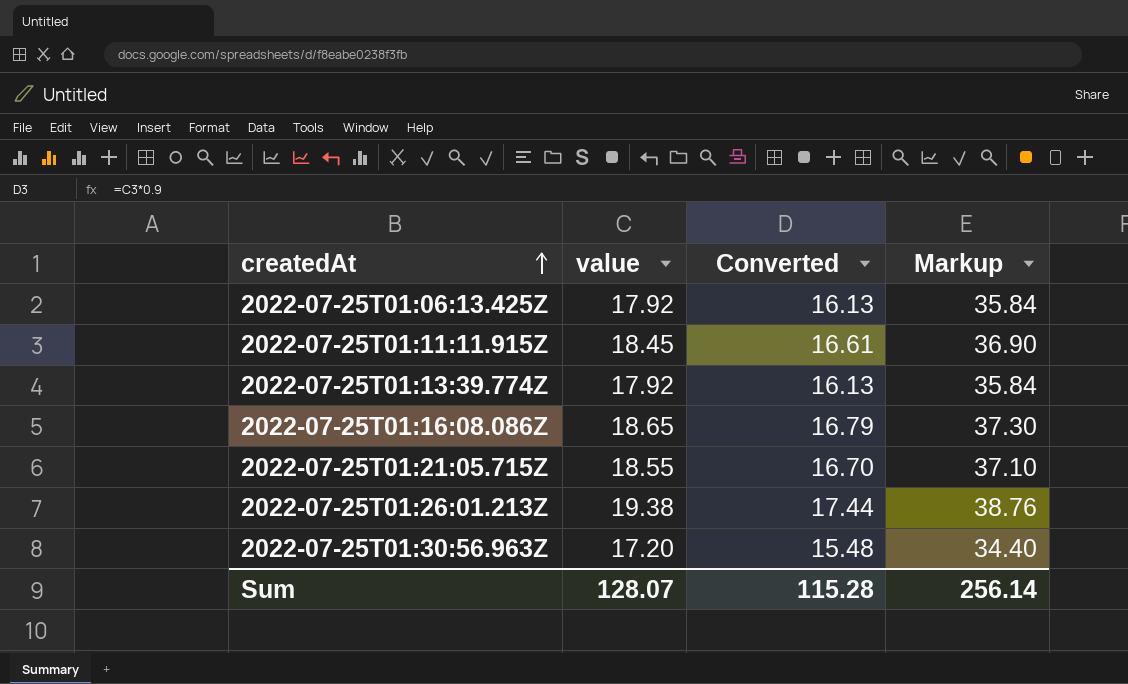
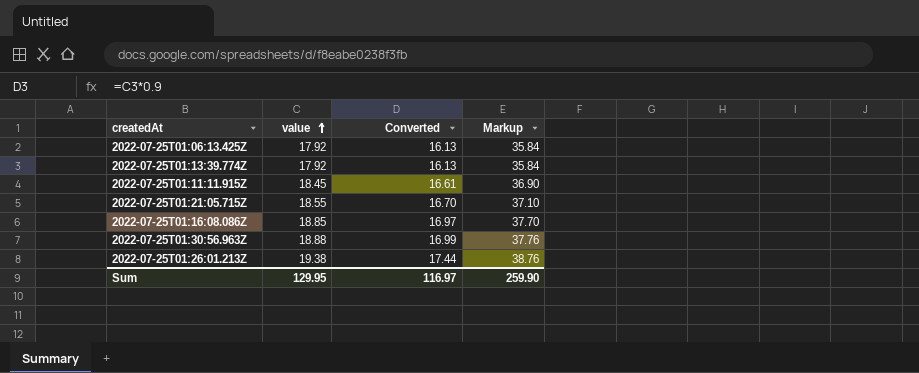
row order: createdAt ascending -> value ascending
2022-07-25T01:16:08.086Z | value: 18.65 -> 18.85
2022-07-25T01:16:08.086Z | Converted: 16.79 -> 16.97
2022-07-25T01:16:08.086Z | Markup: 37.30 -> 37.70
2022-07-25T01:30:56.963Z | value: 17.20 -> 18.88
2022-07-25T01:30:56.963Z | Converted: 15.48 -> 16.99
2022-07-25T01:30:56.963Z | Markup: 34.40 -> 37.76
Sum | value: 128.07 -> 129.95
Sum | Converted: 115.28 -> 116.97
Sum | Markup: 256.14 -> 259.90

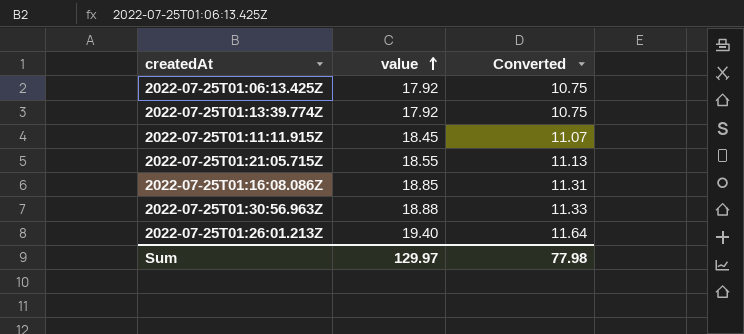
column Markup | formula: [value] * 2 -> none
column Converted | formula: [value] * 0.9 -> [value] * 0.6
2022-07-25T01:26:01.213Z | value: 19.38 -> 19.40
Sum | value: 129.95 -> 129.97
Sum | Converted: 116.97 -> 77.98

